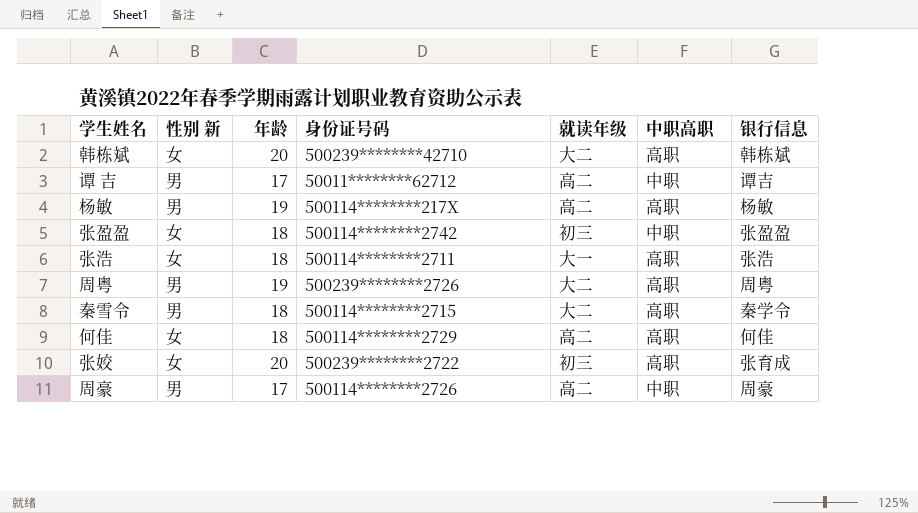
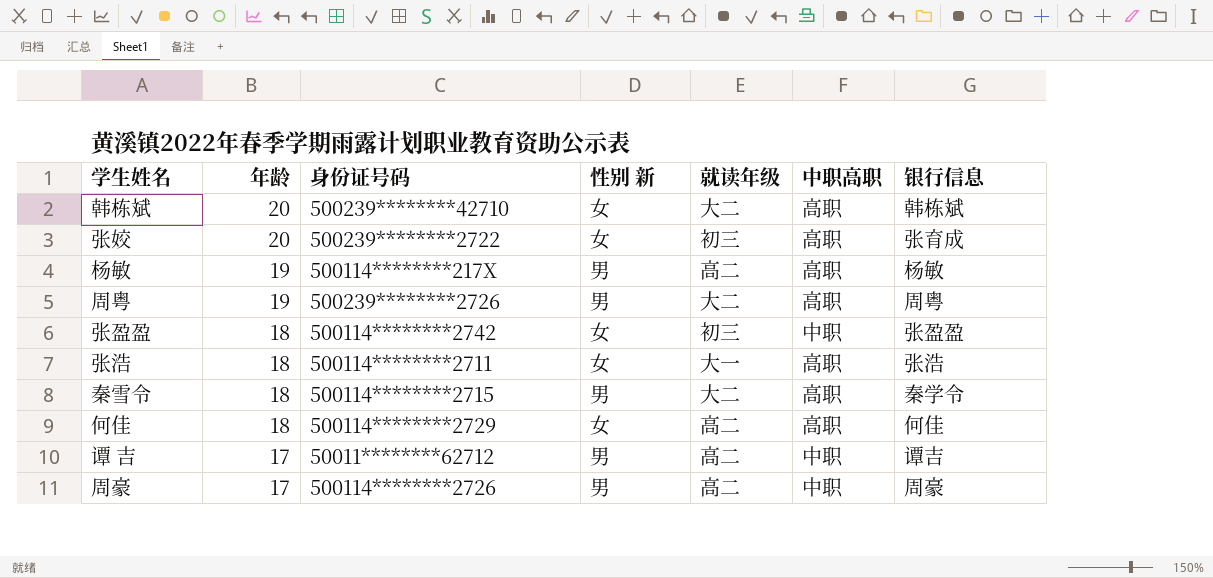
row order: none -> 年龄 descending
column 性别 新 | position: 2 -> 4

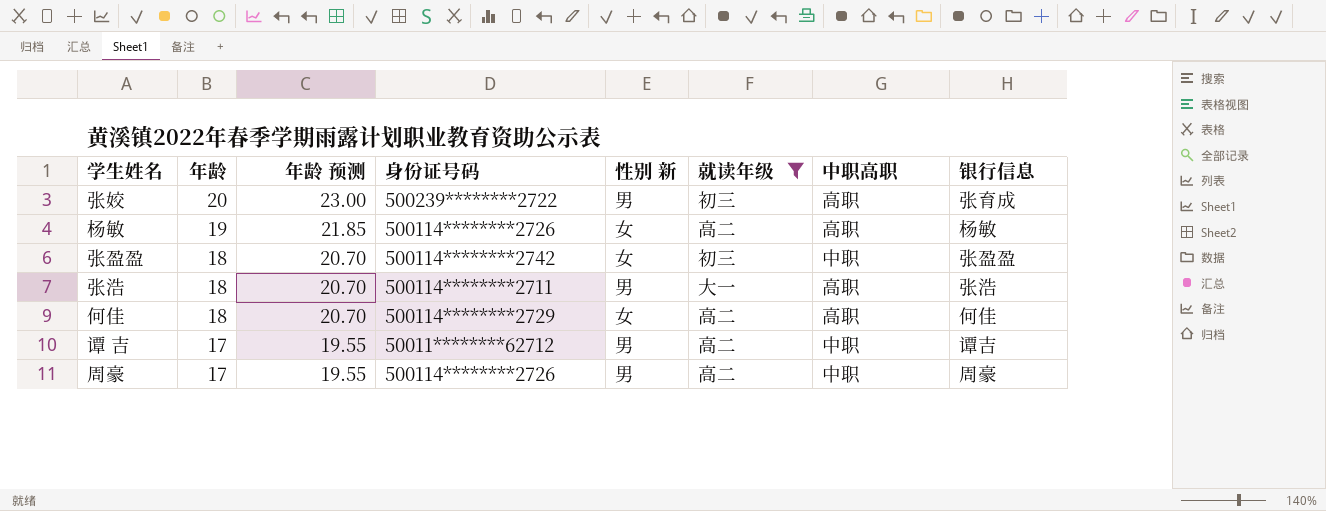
filter: none -> 就读年级 != 大二
column 年龄 预测 | formula: none -> [年龄] * 1.15
张姣 | 性别 新: 女 -> 男
杨敏 | 身份证号码: 500114********217X -> 500114********2726
杨敏 | 性别 新: 男 -> 女
张浩 | 性别 新: 女 -> 男

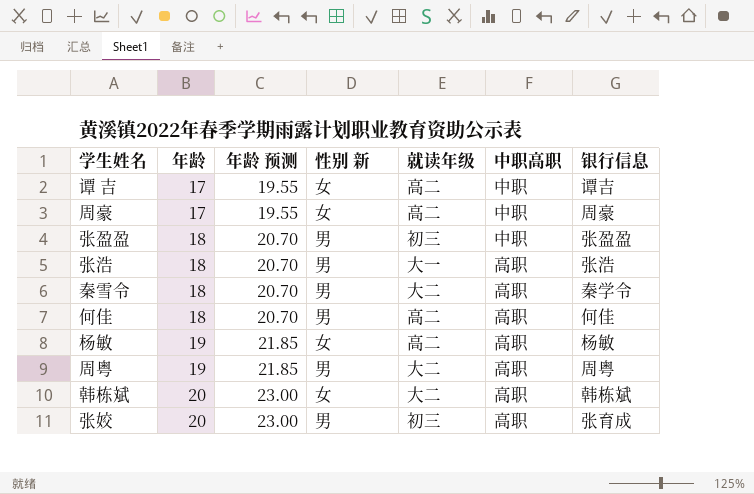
filter: 就读年级 != 大二 -> none
row order: 年龄 descending -> 年龄 ascending
column 身份证号码 | position: 4 -> none
谭 吉 | 性别 新: 男 -> 女
周豪 | 性别 新: 男 -> 女
张盈盈 | 性别 新: 女 -> 男
何佳 | 性别 新: 女 -> 男

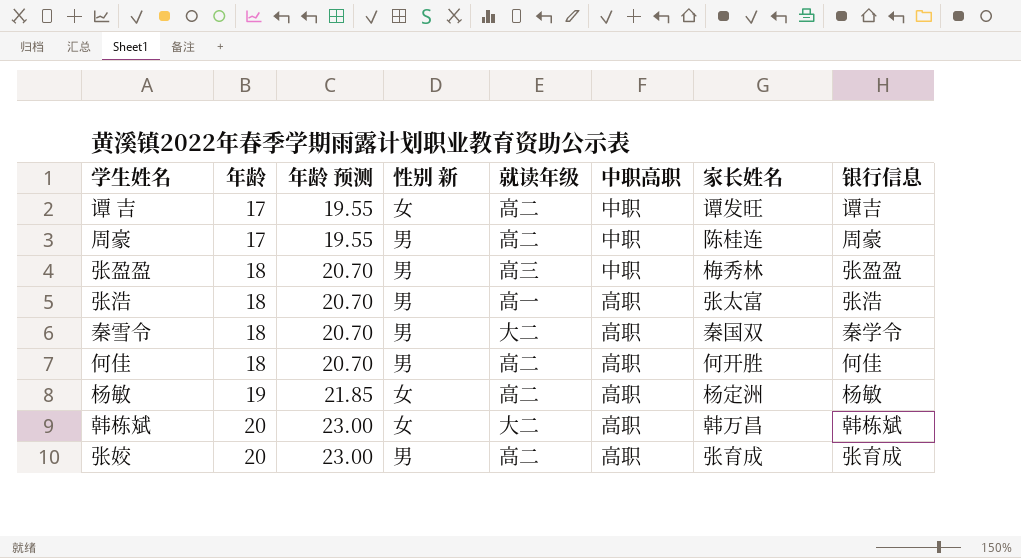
column 家长姓名 | position: none -> 7
row 周粤: 19 | 21.85 | 男 | 大二 | 高职 | 周粤 -> none
周豪 | 性别 新: 女 -> 男
张盈盈 | 就读年级: 初三 -> 高三
张浩 | 就读年级: 大一 -> 高一
张姣 | 就读年级: 初三 -> 高二

